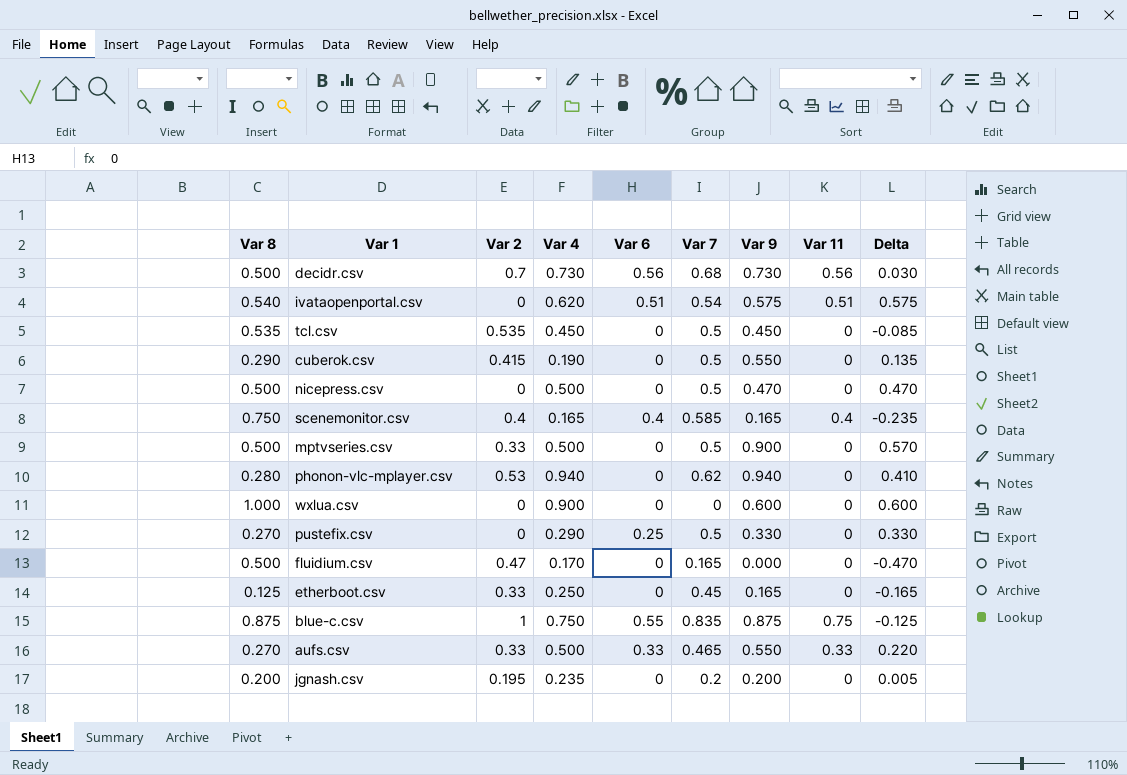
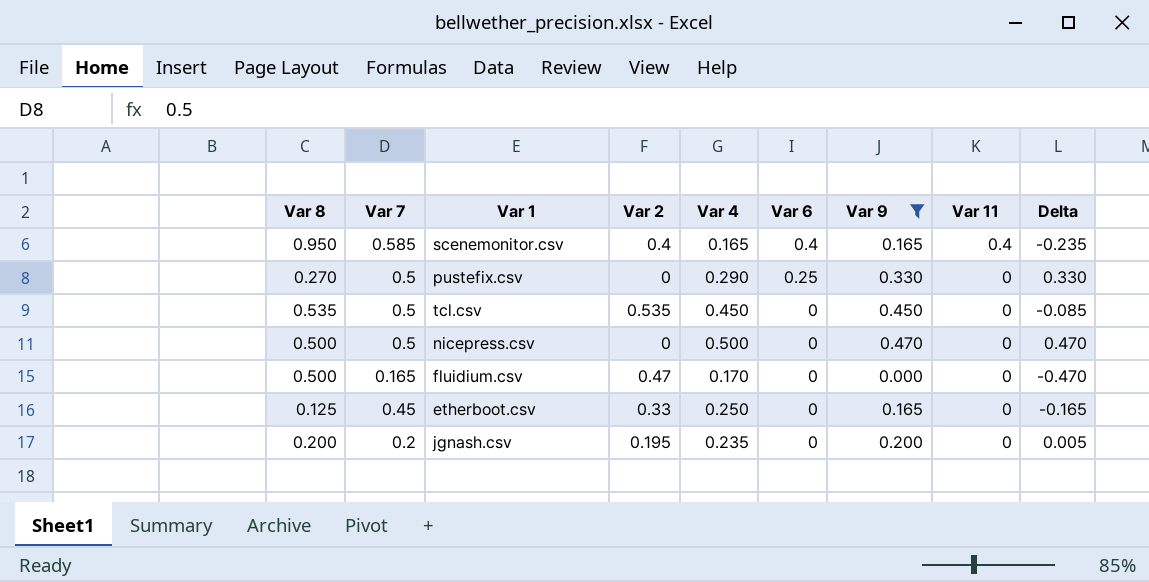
filter: none -> Var 9 <= 0.470
row order: none -> Var 6 descending
column Var 7 | position: 6 -> 2
scenemonitor.csv | Var 8: 0.750 -> 0.950

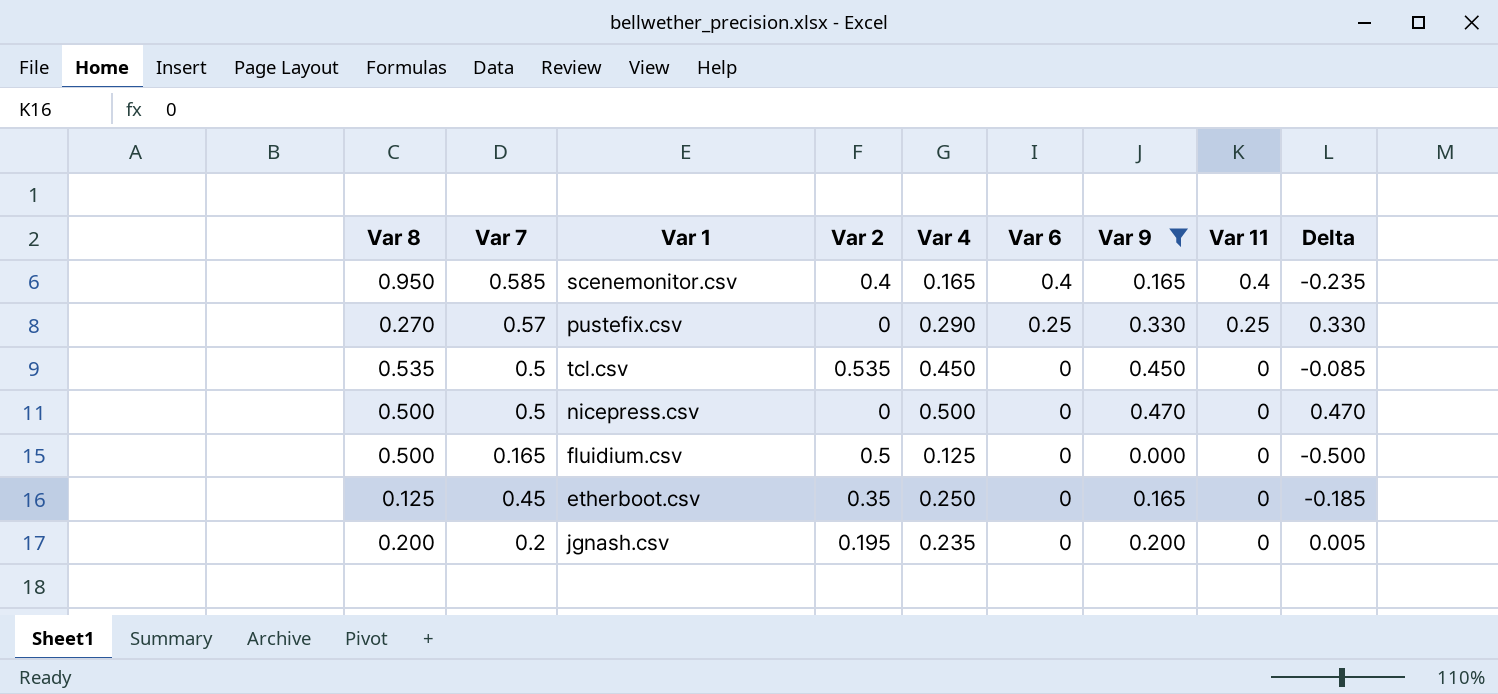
pustefix.csv | Var 7: 0.5 -> 0.57
pustefix.csv | Var 11: 0 -> 0.25
fluidium.csv | Var 2: 0.47 -> 0.5
fluidium.csv | Var 4: 0.170 -> 0.125
fluidium.csv | Delta: -0.470 -> -0.500
etherboot.csv | Var 2: 0.33 -> 0.35
etherboot.csv | Delta: -0.165 -> -0.185

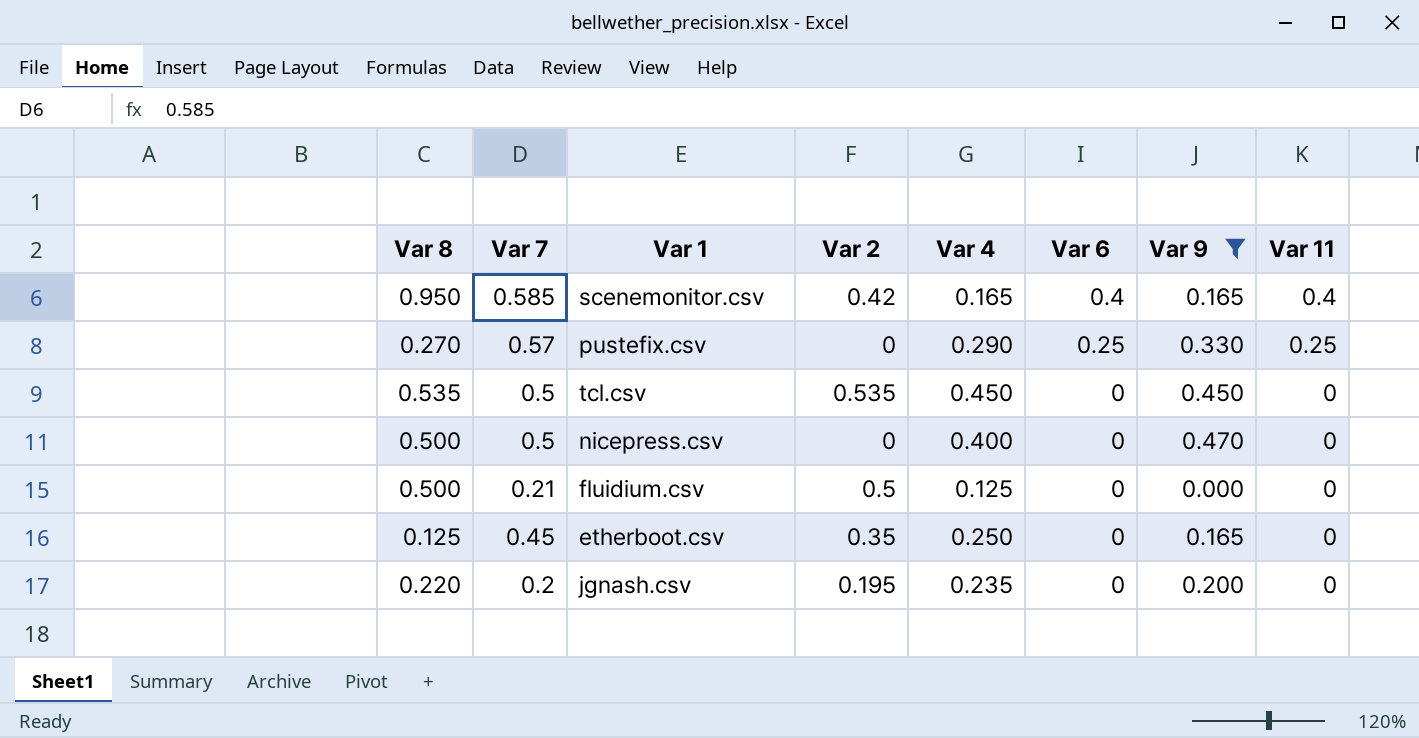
column Delta | formula: [Var 9] - [Var 2] -> none
scenemonitor.csv | Var 2: 0.4 -> 0.42
nicepress.csv | Var 4: 0.500 -> 0.400
fluidium.csv | Var 7: 0.165 -> 0.21
jgnash.csv | Var 8: 0.200 -> 0.220

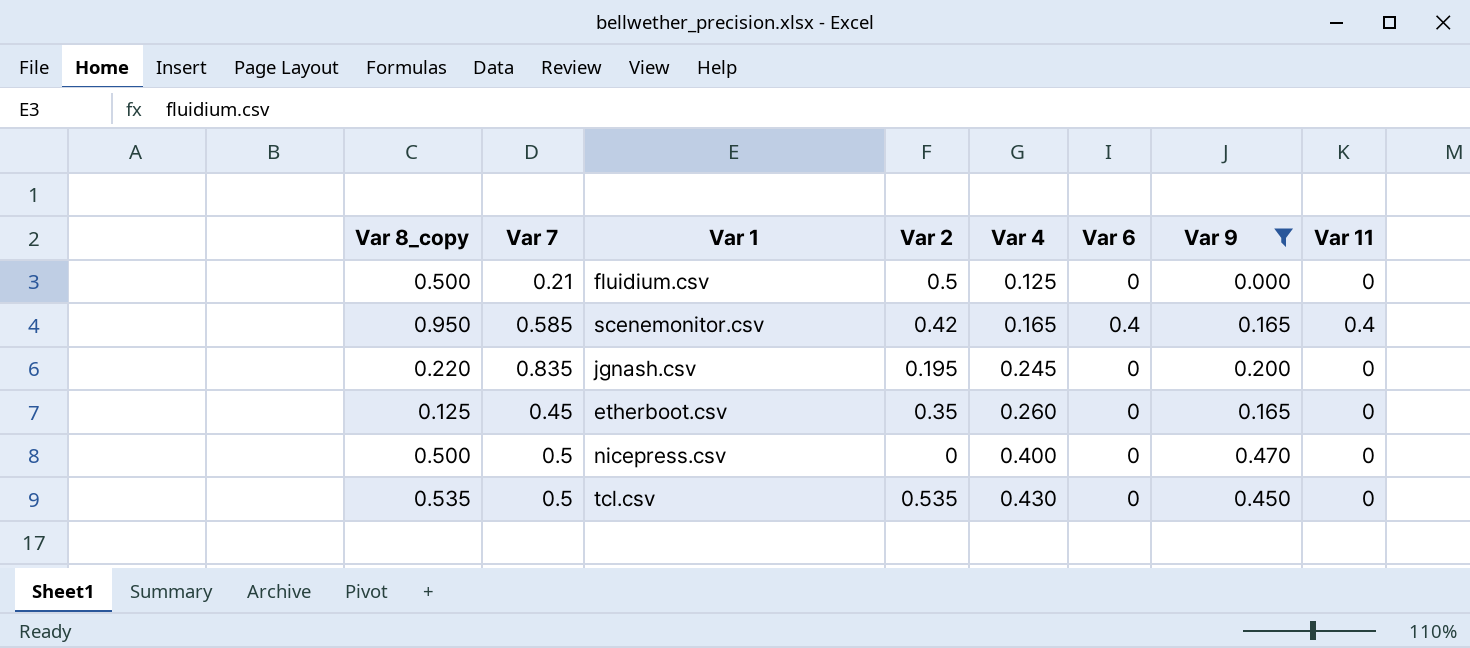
row order: Var 6 descending -> Var 4 ascending
column name: Var 8 -> Var 8_copy
row pustefix.csv: 0.270 | 0.57 | 0 | 0.290 | 0.25 | 0.330 | 0.25 -> none
jgnash.csv | Var 7: 0.2 -> 0.835
jgnash.csv | Var 4: 0.235 -> 0.245
etherboot.csv | Var 4: 0.250 -> 0.260
tcl.csv | Var 4: 0.450 -> 0.430

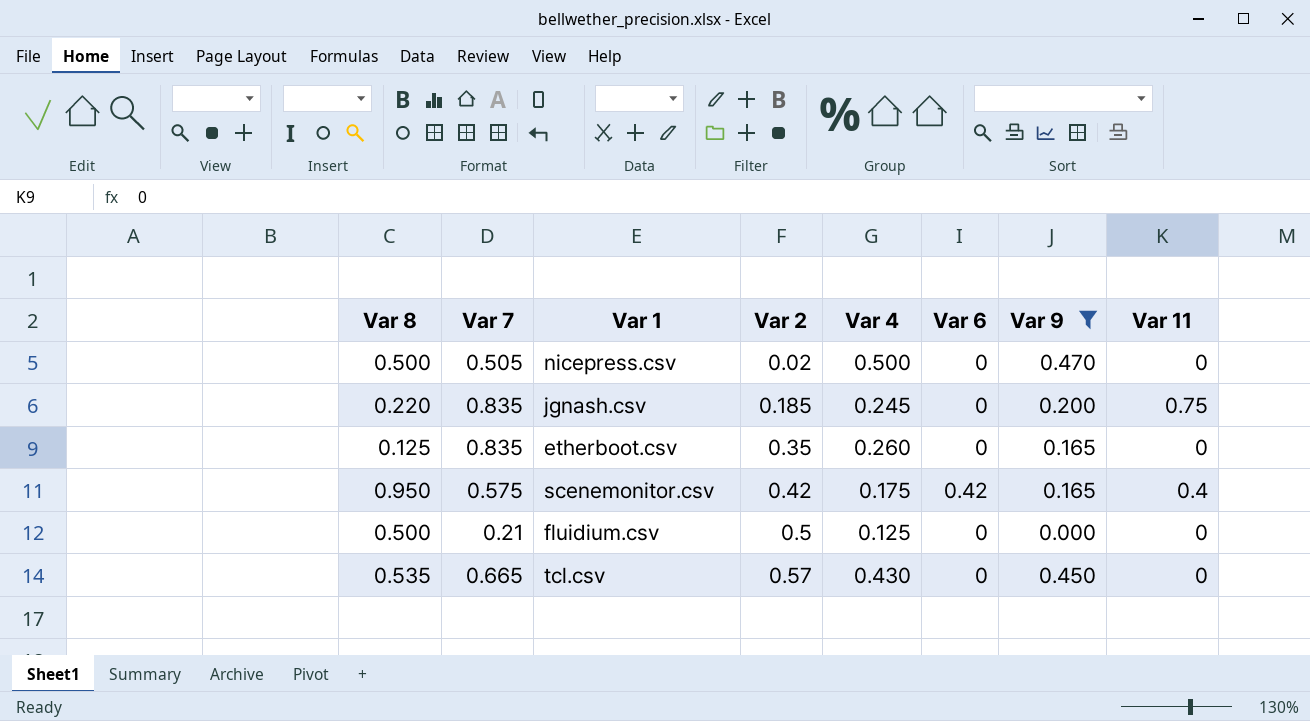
row order: Var 4 ascending -> Var 2 ascending
column name: Var 8_copy -> Var 8
nicepress.csv | Var 7: 0.5 -> 0.505
nicepress.csv | Var 2: 0 -> 0.02
nicepress.csv | Var 4: 0.400 -> 0.500
jgnash.csv | Var 2: 0.195 -> 0.185
jgnash.csv | Var 11: 0 -> 0.75
etherboot.csv | Var 7: 0.45 -> 0.835
scenemonitor.csv | Var 7: 0.585 -> 0.575
scenemonitor.csv | Var 4: 0.165 -> 0.175
scenemonitor.csv | Var 6: 0.4 -> 0.42
tcl.csv | Var 7: 0.5 -> 0.665
tcl.csv | Var 2: 0.535 -> 0.57

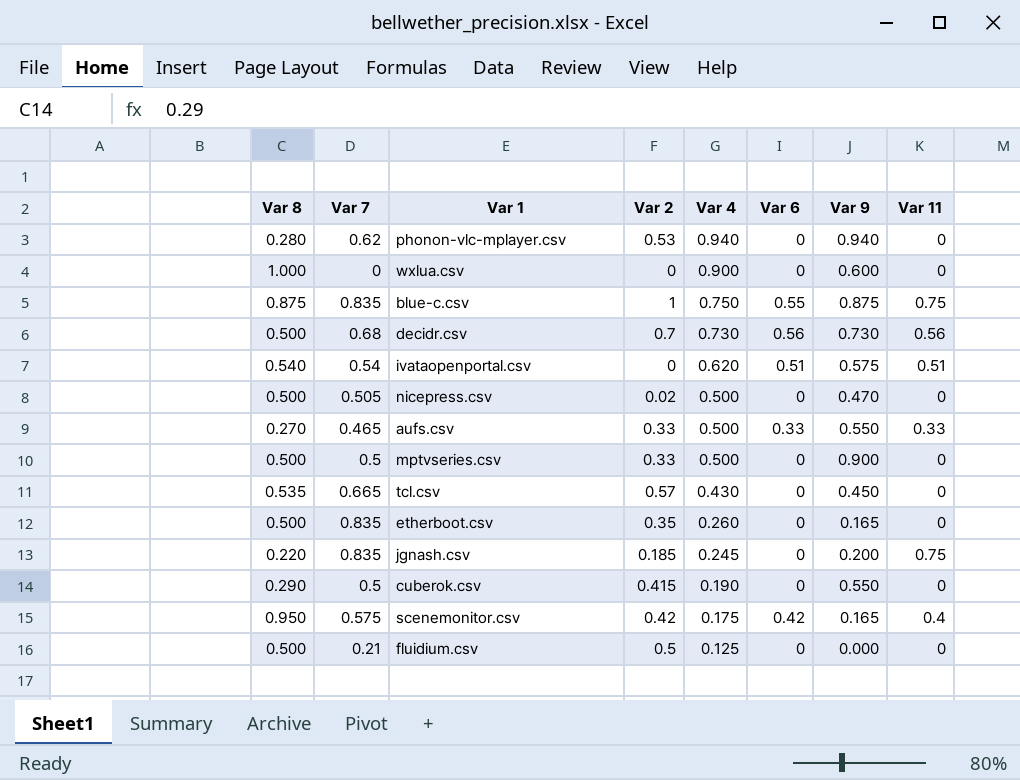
filter: Var 9 <= 0.470 -> none
row order: Var 2 ascending -> Var 4 descending
etherboot.csv | Var 8: 0.125 -> 0.500

